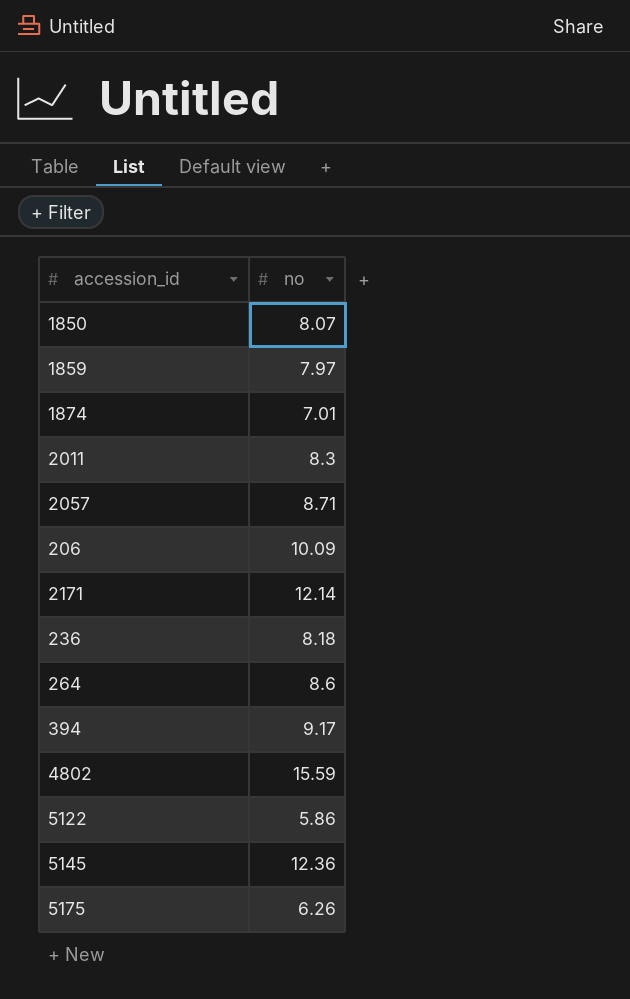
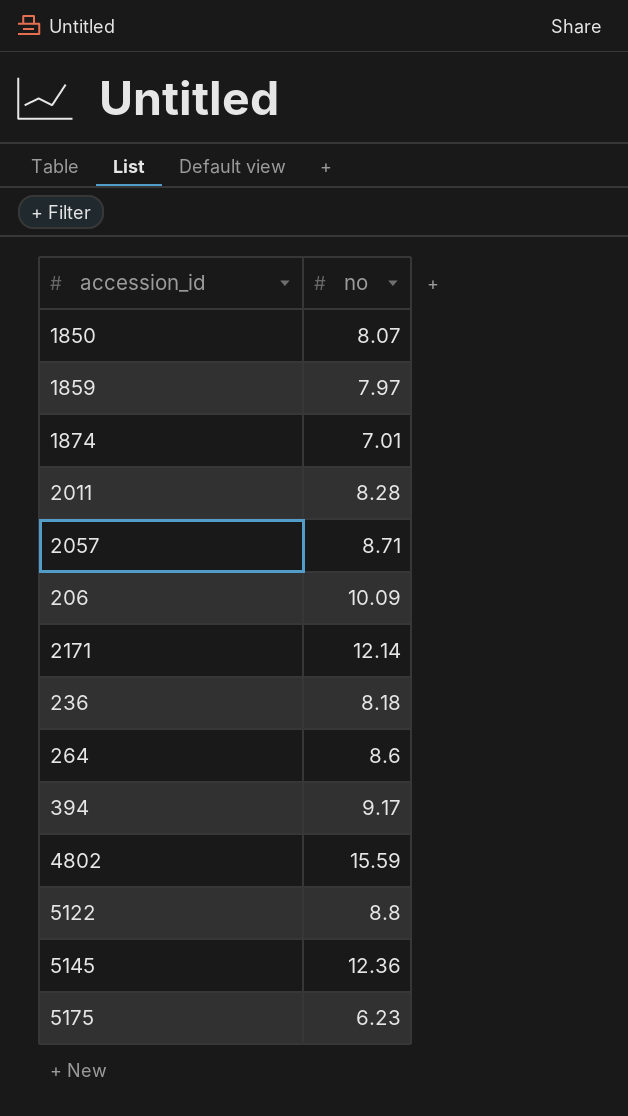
2011 | no: 8.3 -> 8.28
5122 | no: 5.86 -> 8.8
5175 | no: 6.26 -> 6.23

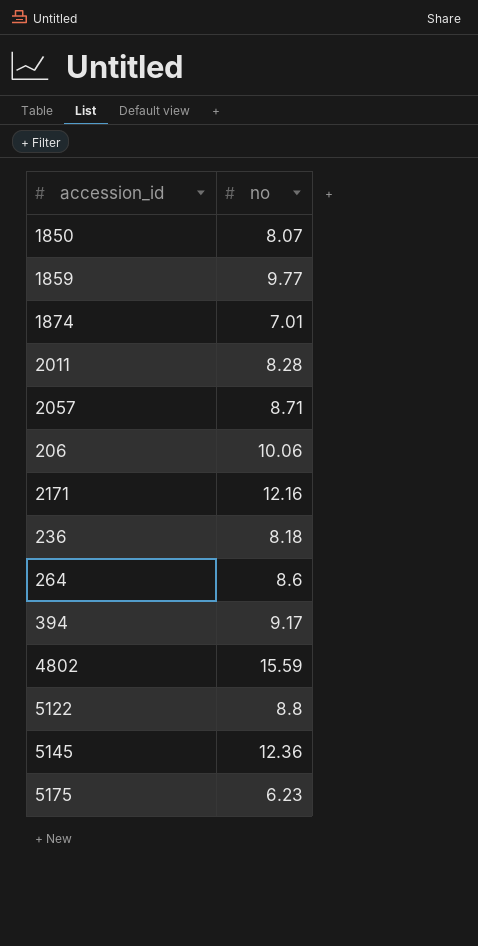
1859 | no: 7.97 -> 9.77
206 | no: 10.09 -> 10.06
2171 | no: 12.14 -> 12.16

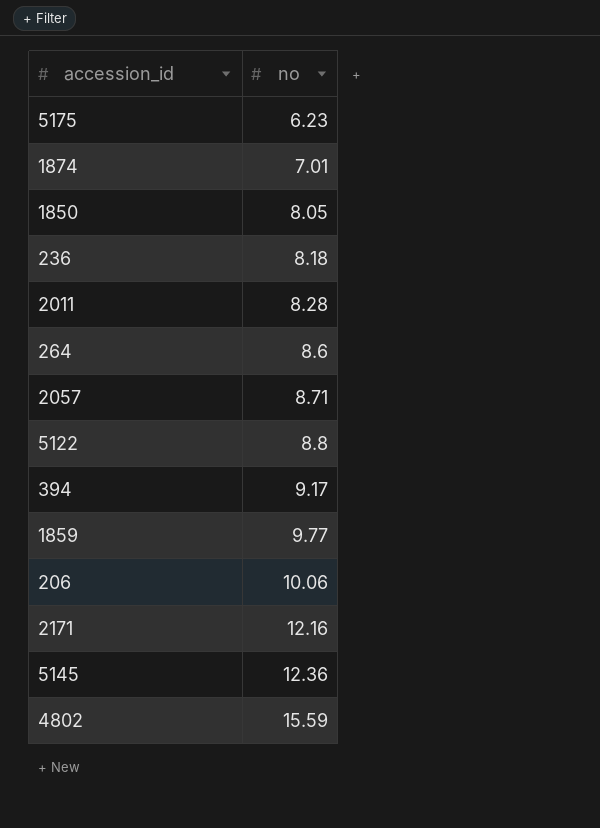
row order: none -> no ascending
1850 | no: 8.07 -> 8.05

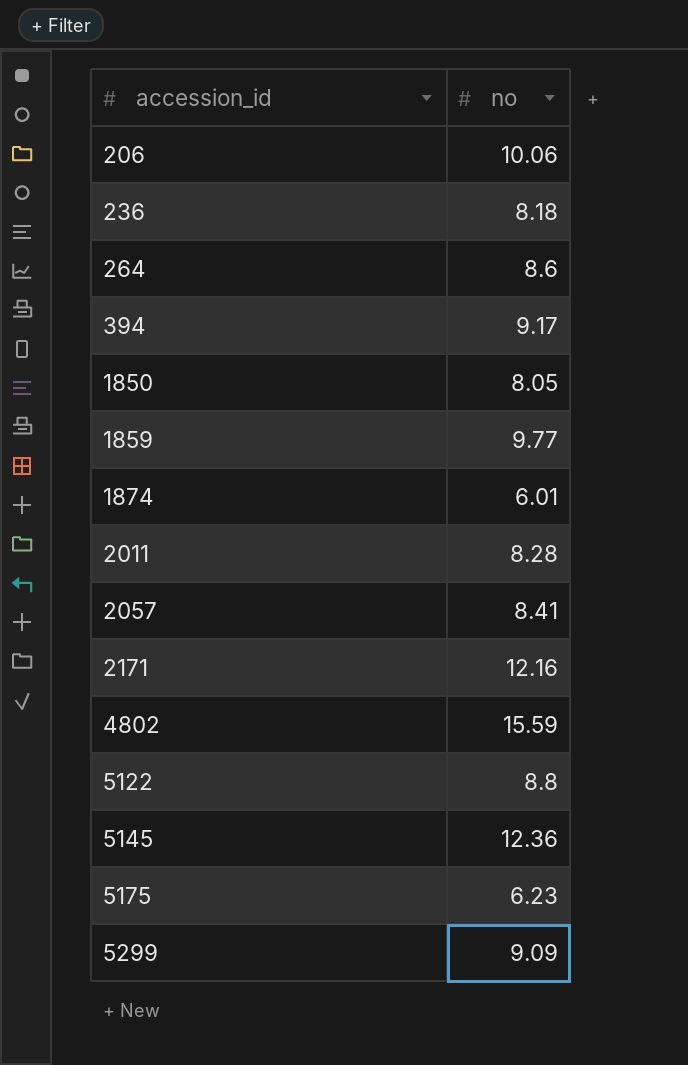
row order: no ascending -> accession_id ascending
1874 | no: 7.01 -> 6.01
2057 | no: 8.71 -> 8.41
row 5299: none -> 9.09

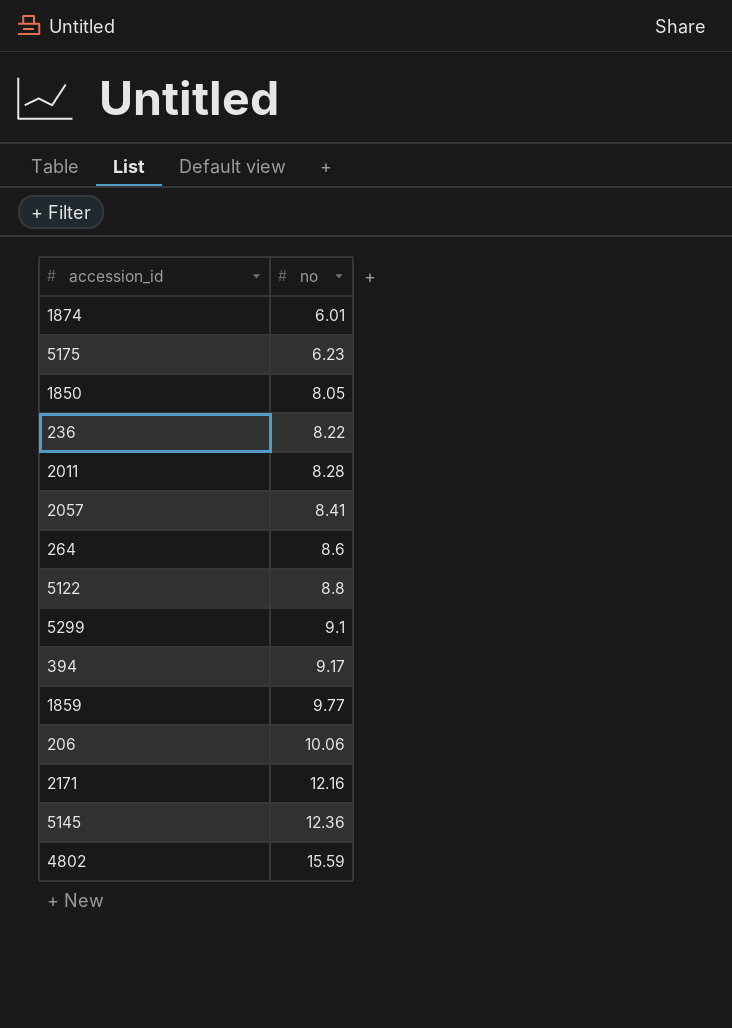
row order: accession_id ascending -> no ascending
236 | no: 8.18 -> 8.22
5299 | no: 9.09 -> 9.1

